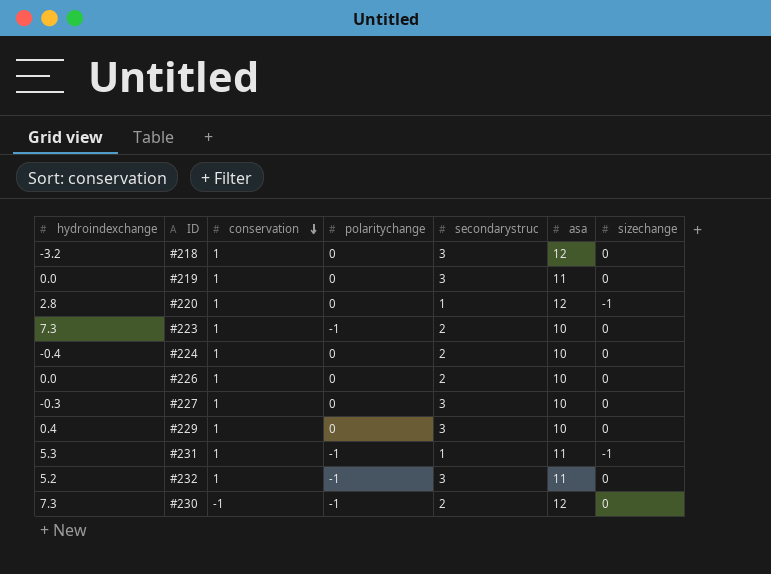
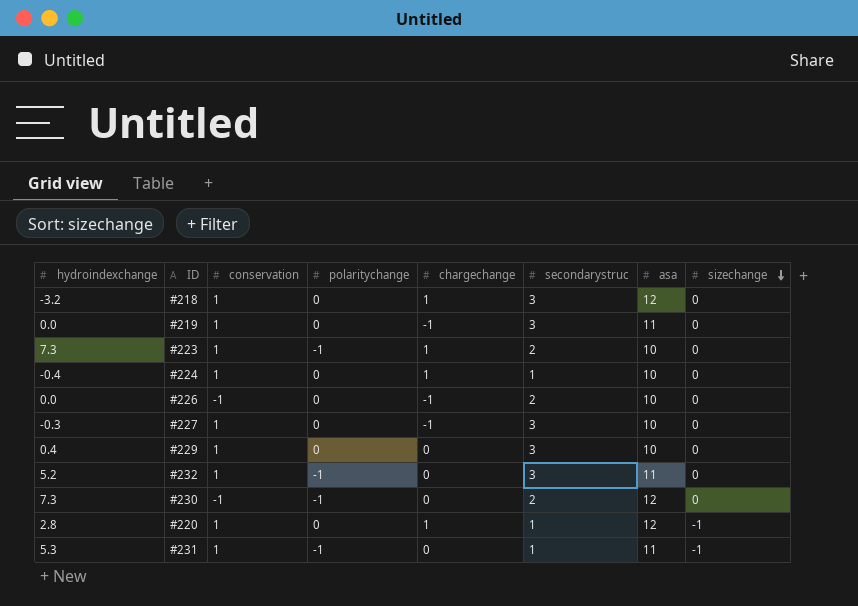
row order: conservation descending -> sizechange descending
column chargechange | position: none -> 5
#224 | secondarystruc: 2 -> 1
#226 | conservation: 1 -> -1

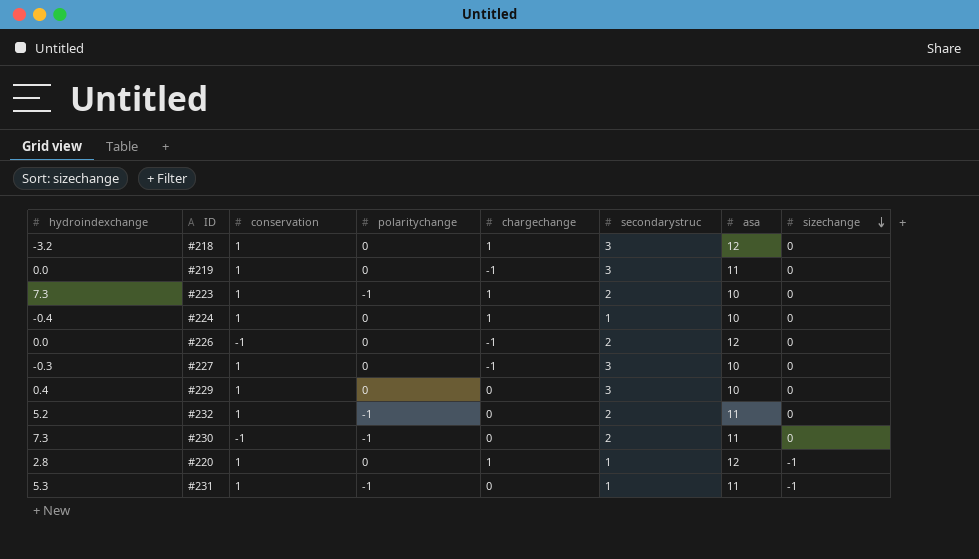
#226 | asa: 10 -> 12
#232 | secondarystruc: 3 -> 2
#230 | asa: 12 -> 11

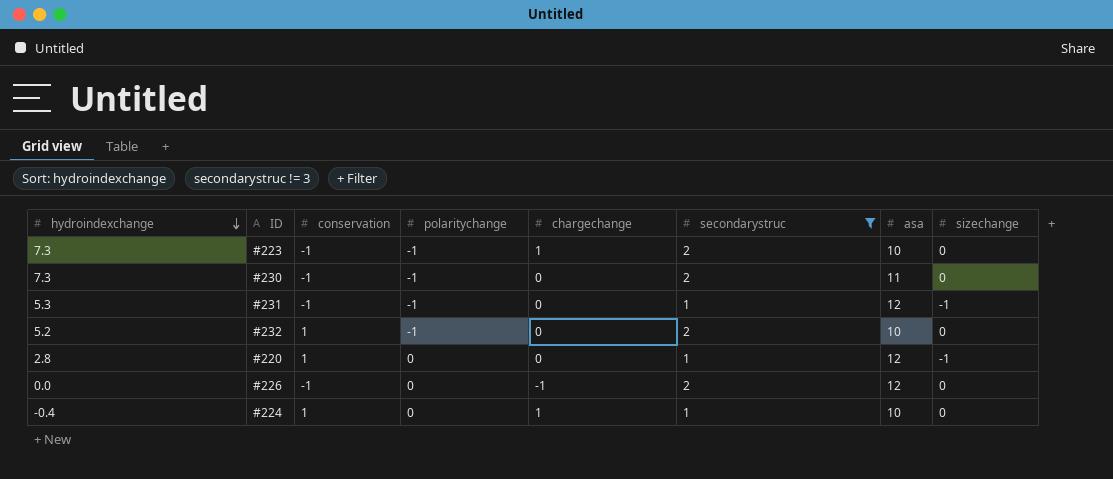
filter: none -> secondarystruc != 3
row order: sizechange descending -> hydroindexchange descending
#223 | conservation: 1 -> -1
#231 | conservation: 1 -> -1
#231 | asa: 11 -> 12
#232 | asa: 11 -> 10
#220 | chargechange: 1 -> 0

